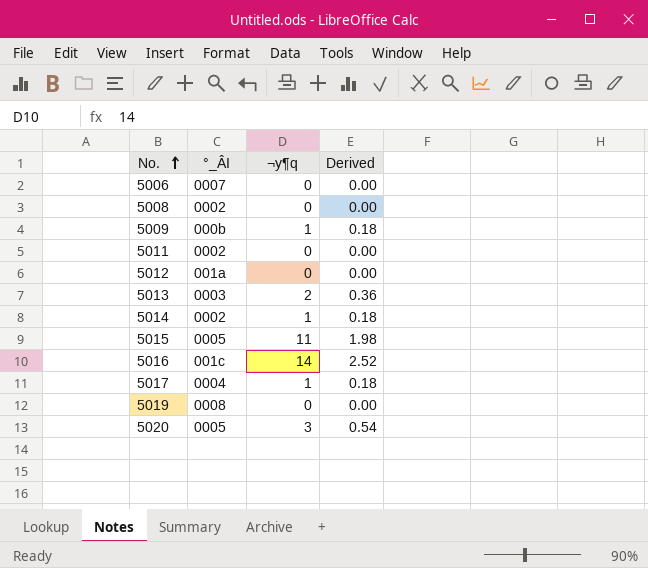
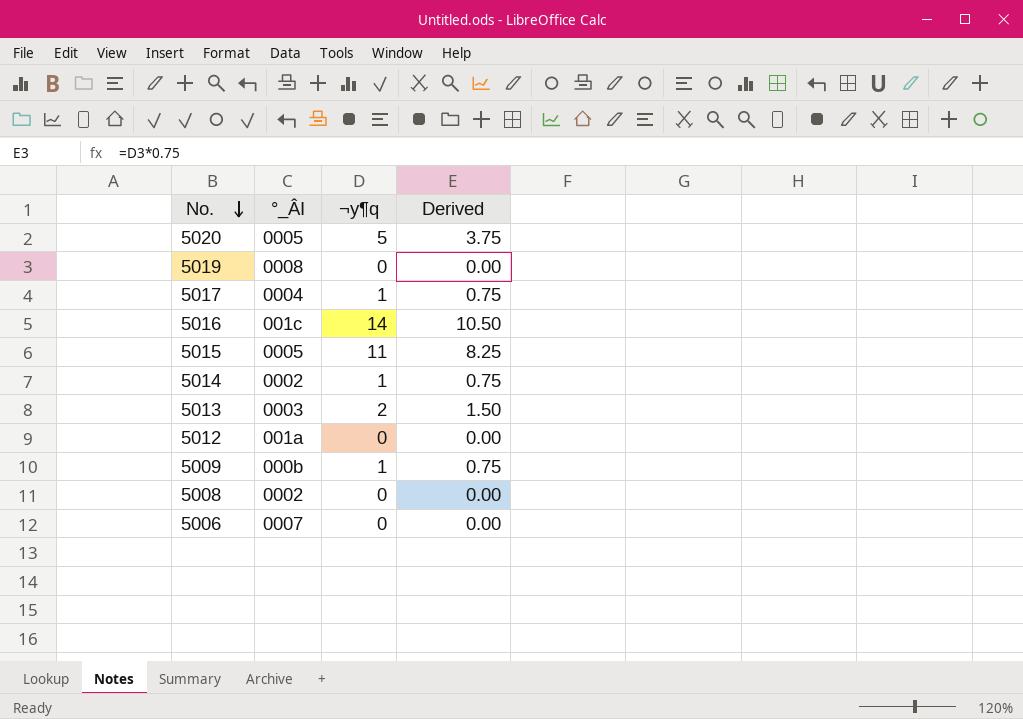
row order: No. ascending -> No. descending
column Derived | formula: [¬y¶q] * 0.18 -> [¬y¶q] * 0.75
row 5011: 0002 | 0 | 0.00 -> none
5020 | ¬y¶q: 3 -> 5

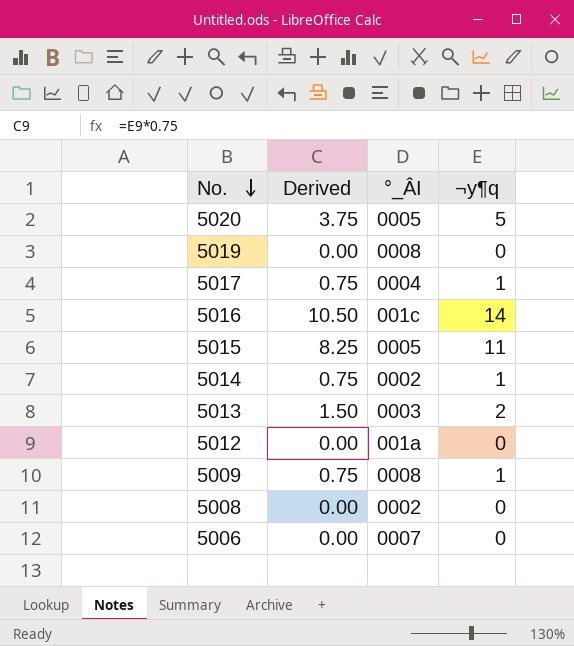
column Derived | position: 4 -> 2
5009 | °_ÂI: 000b -> 0008

